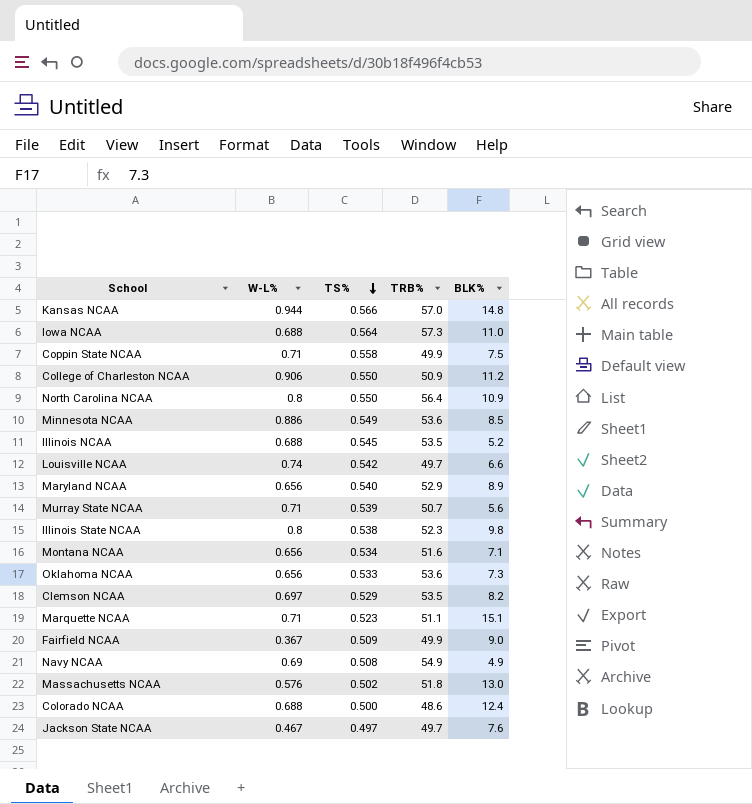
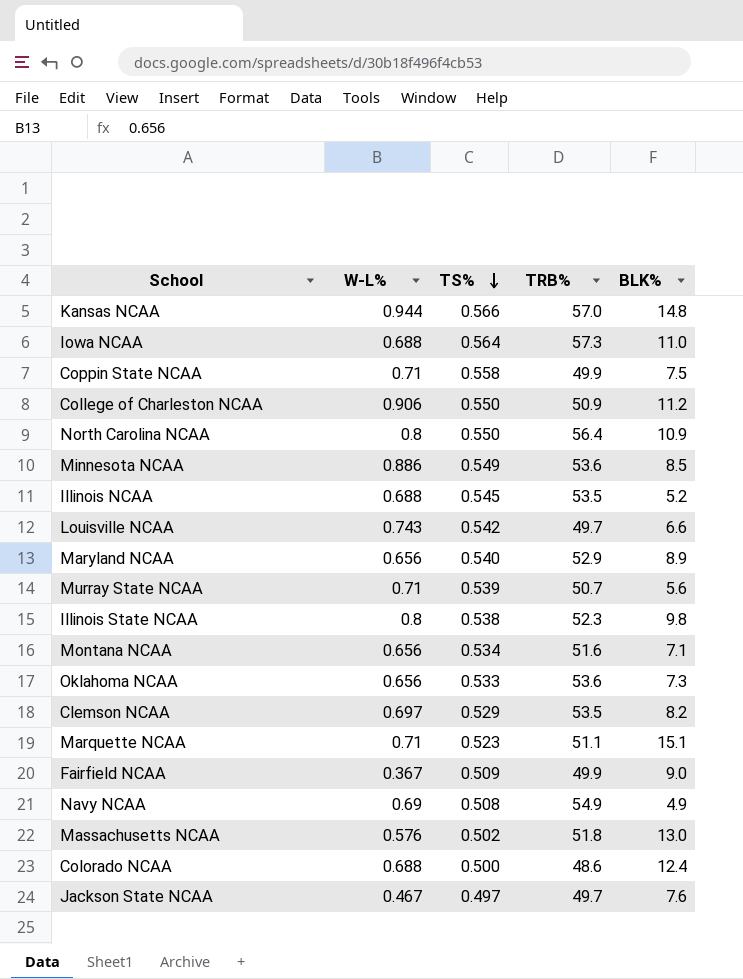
Louisville NCAA | W-L%: 0.74 -> 0.743

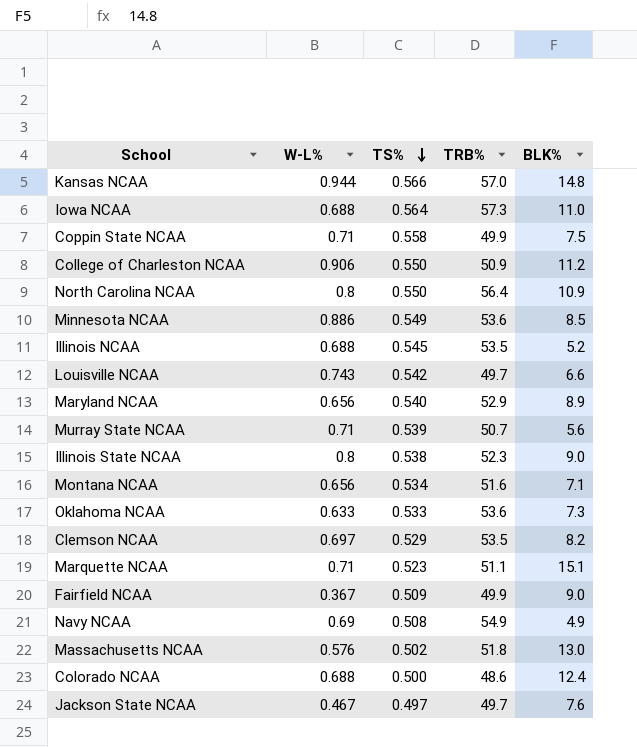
Illinois State NCAA | BLK%: 9.8 -> 9.0
Oklahoma NCAA | W-L%: 0.656 -> 0.633

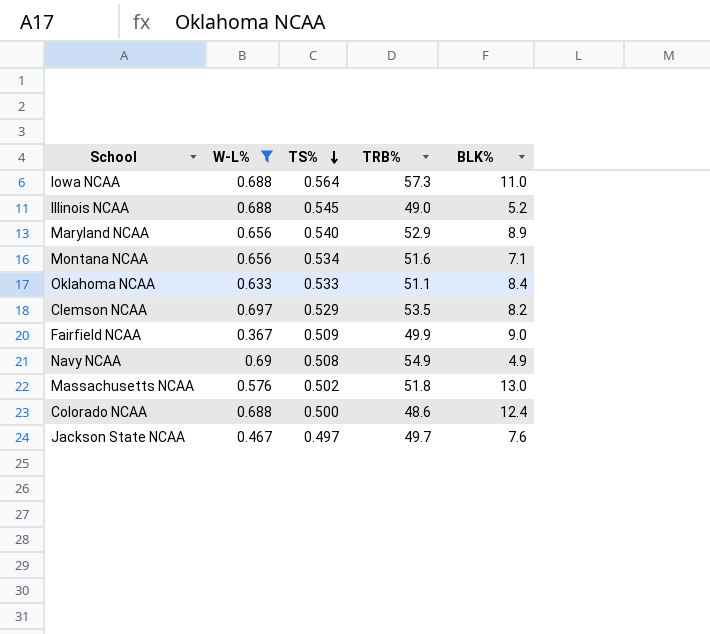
filter: none -> W-L% <= 0.697
Illinois NCAA | TRB%: 53.5 -> 49.0
Oklahoma NCAA | TRB%: 53.6 -> 51.1
Oklahoma NCAA | BLK%: 7.3 -> 8.4

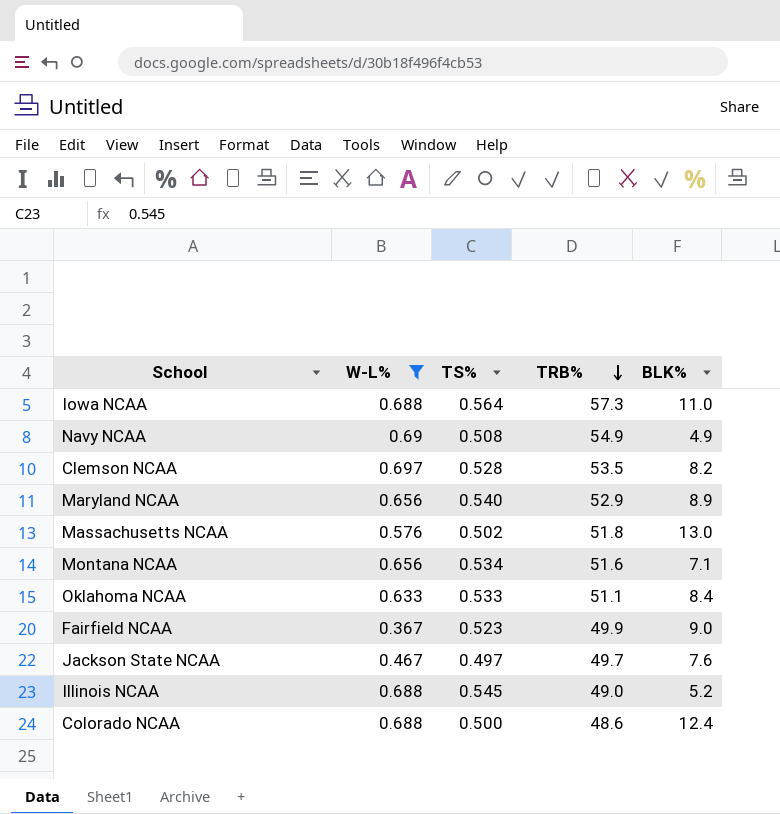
row order: TS% descending -> TRB% descending
Clemson NCAA | TS%: 0.529 -> 0.528
Fairfield NCAA | TS%: 0.509 -> 0.523

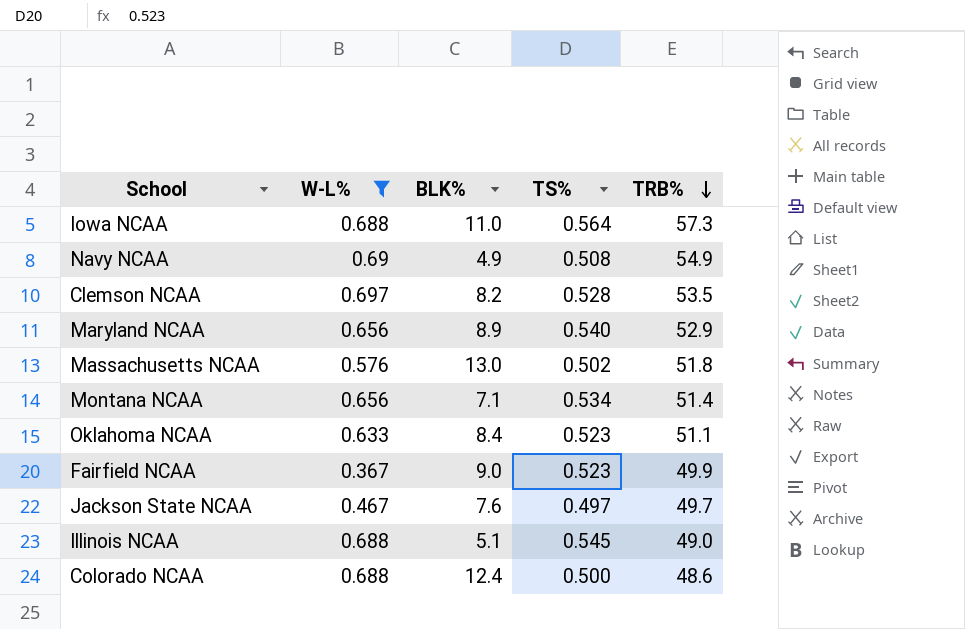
column BLK% | position: 5 -> 3
Montana NCAA | TRB%: 51.6 -> 51.4
Oklahoma NCAA | TS%: 0.533 -> 0.523
Illinois NCAA | BLK%: 5.2 -> 5.1

